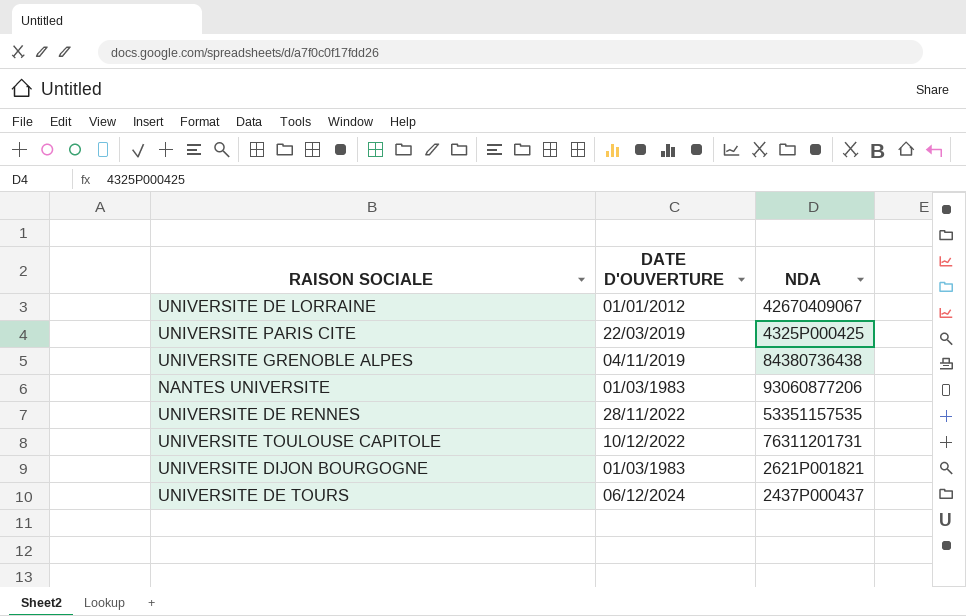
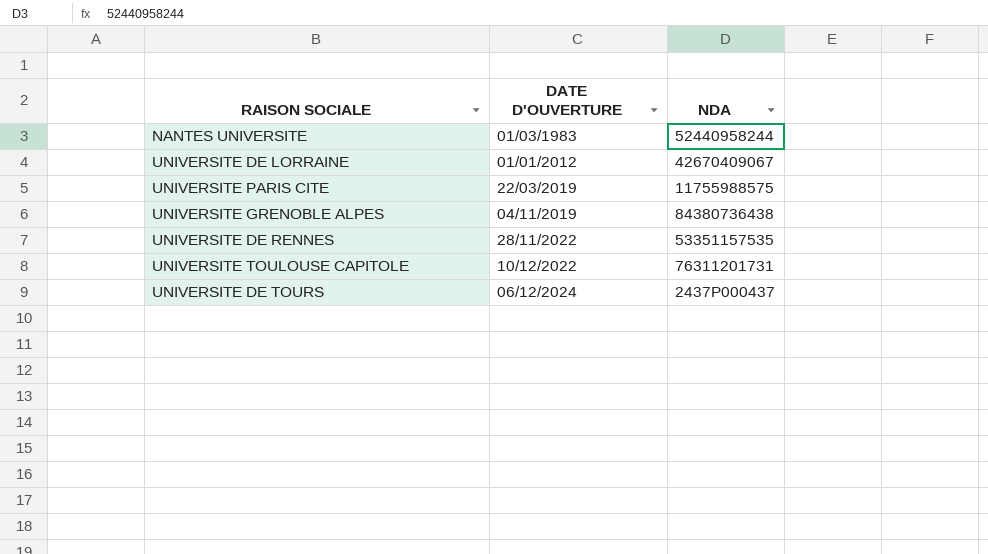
row order: none -> DATE D'OUVERTURE ascending
row UNIVERSITE DIJON BOURGOGNE: 01/03/1983 | 2621P001821 -> none
NANTES UNIVERSITE | NDA: 93060877206 -> 52440958244
UNIVERSITE PARIS CITE | NDA: 4325P000425 -> 11755988575

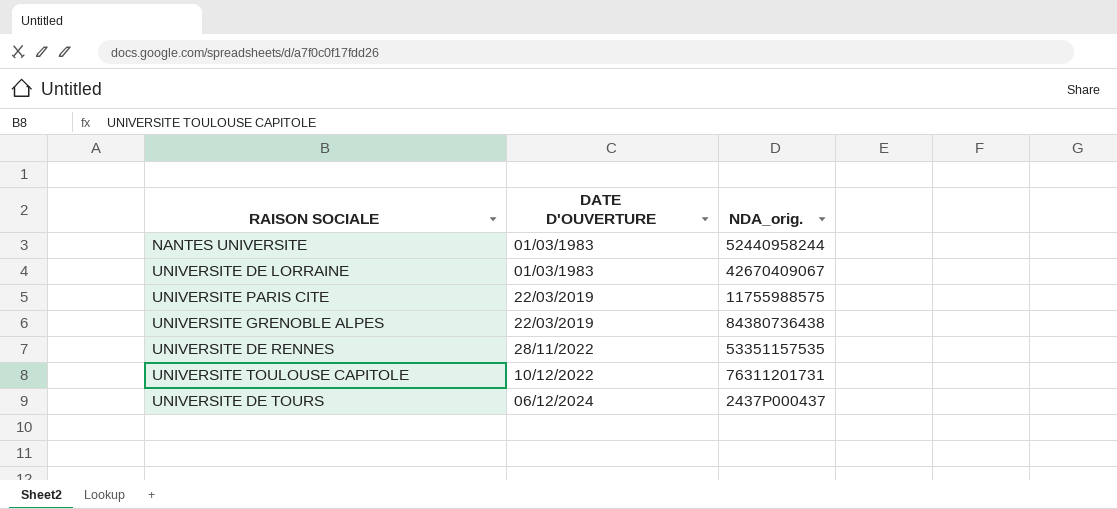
column name: NDA -> NDA_orig.
UNIVERSITE DE LORRAINE | DATE D'OUVERTURE: 01/01/2012 -> 01/03/1983
UNIVERSITE GRENOBLE ALPES | DATE D'OUVERTURE: 04/11/2019 -> 22/03/2019

